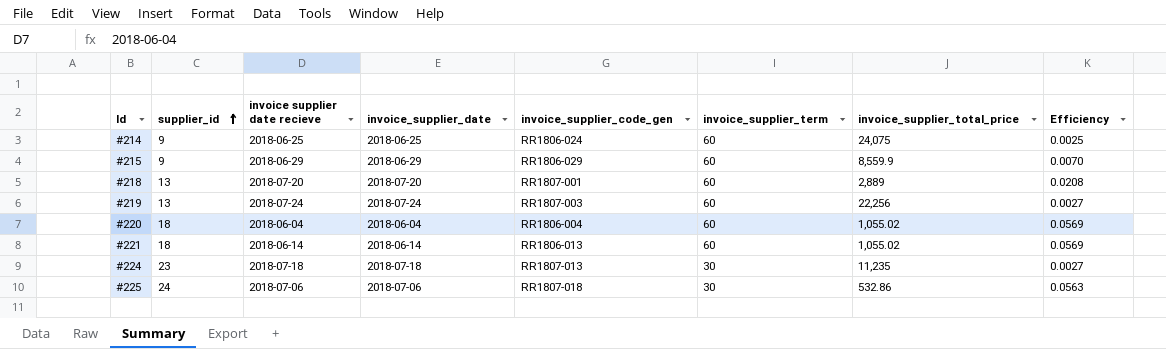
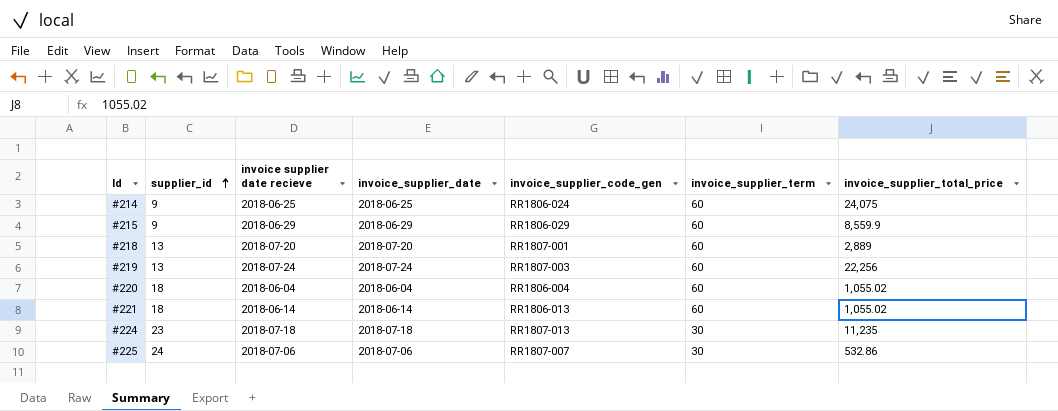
column Efficiency | formula: [invoice_supplier_term] / [invoice_supplier_total_price] -> none
#225 | invoice_supplier_code_gen: RR1807-018 -> RR1807-007

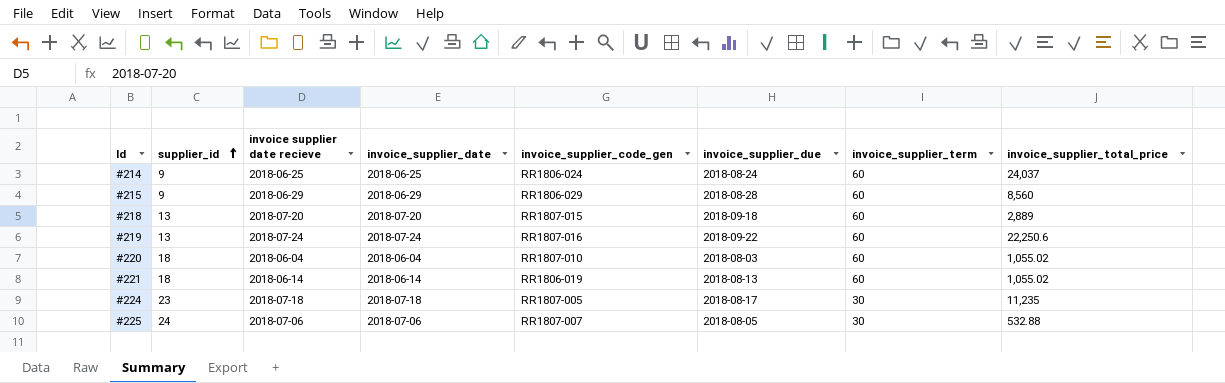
column invoice_supplier_due | position: none -> 6
#214 | invoice_supplier_total_price: 24,075 -> 24,037
#215 | invoice_supplier_total_price: 8,559.9 -> 8,560
#218 | invoice_supplier_code_gen: RR1807-001 -> RR1807-015
#219 | invoice_supplier_code_gen: RR1807-003 -> RR1807-016
#219 | invoice_supplier_total_price: 22,256 -> 22,250.6
#220 | invoice_supplier_code_gen: RR1806-004 -> RR1807-010
#221 | invoice_supplier_code_gen: RR1806-013 -> RR1806-019
#224 | invoice_supplier_code_gen: RR1807-013 -> RR1807-005
#225 | invoice_supplier_total_price: 532.86 -> 532.88

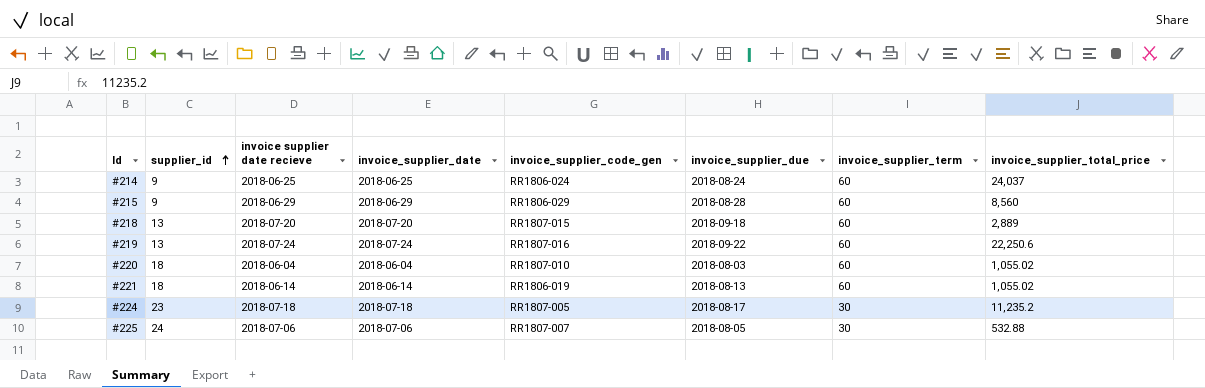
#224 | invoice_supplier_total_price: 11,235 -> 11,235.2

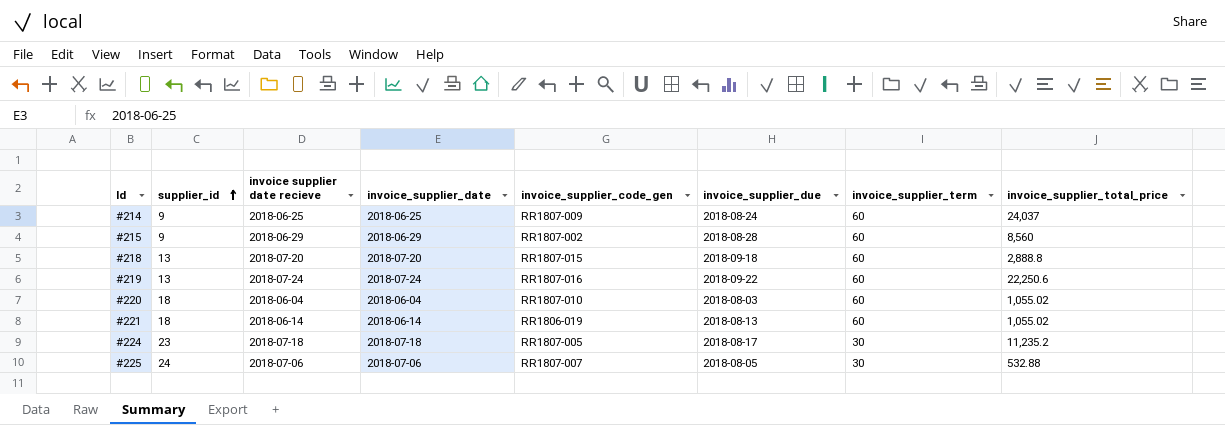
#214 | invoice_supplier_code_gen: RR1806-024 -> RR1807-009
#215 | invoice_supplier_code_gen: RR1806-029 -> RR1807-002
#218 | invoice_supplier_total_price: 2,889 -> 2,888.8

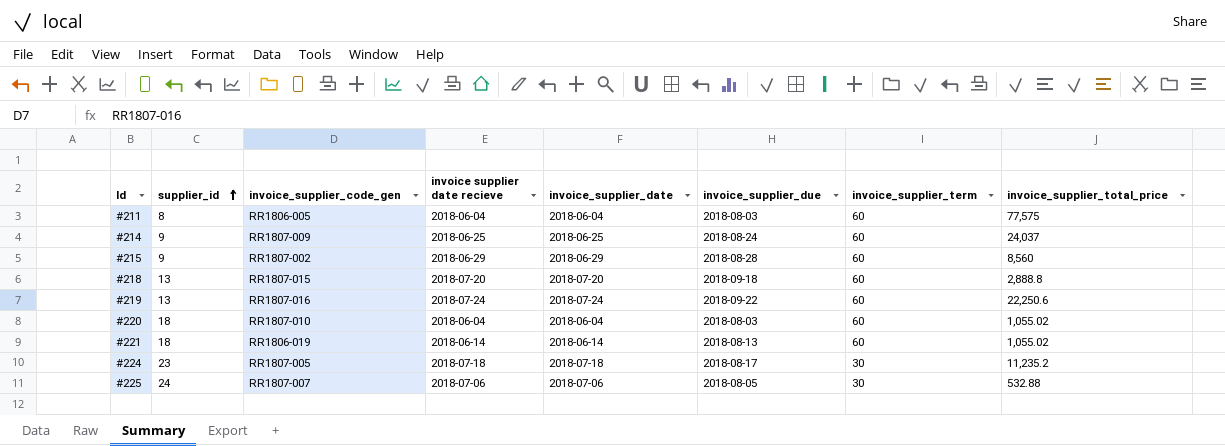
column invoice_supplier_code_gen | position: 5 -> 3
row #211: none -> 8 | RR1806-005 | 2018-06-04 | 2018-06-04 | 2018-08-03 | 60 | 77,575

